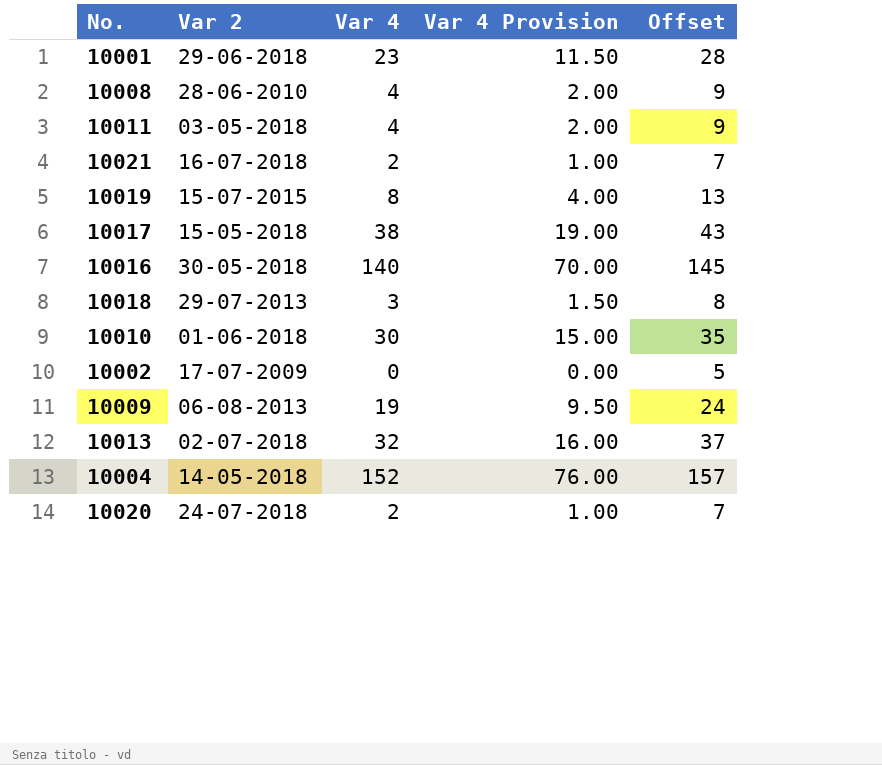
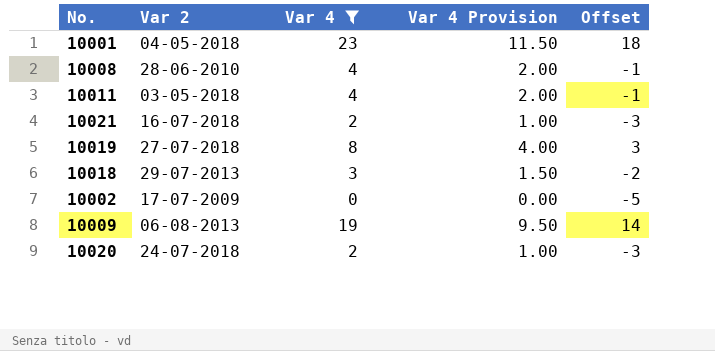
filter: none -> Var 4 <= 23
column Offset | formula: [Var 4] + 5 -> [Var 4] - 5
10001 | Var 2: 29-06-2018 -> 04-05-2018
10019 | Var 2: 15-07-2015 -> 27-07-2018

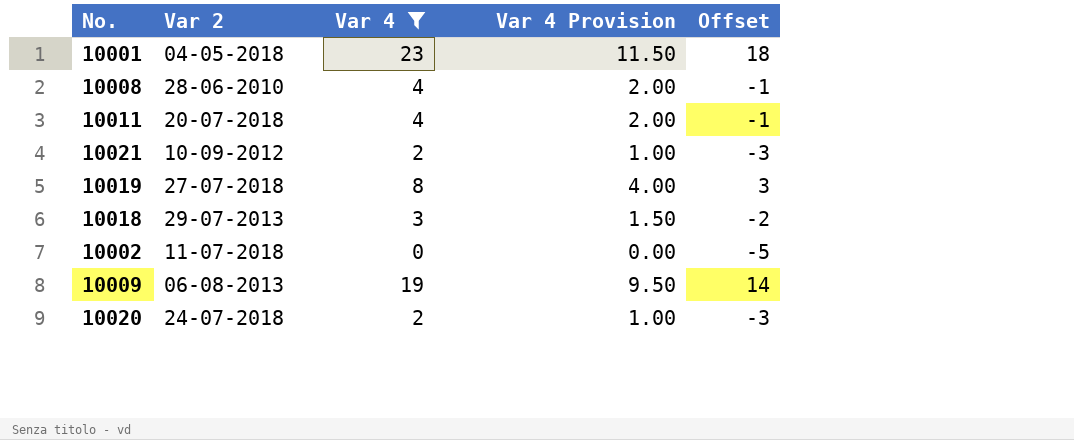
10011 | Var 2: 03-05-2018 -> 20-07-2018
10021 | Var 2: 16-07-2018 -> 10-09-2012
10002 | Var 2: 17-07-2009 -> 11-07-2018

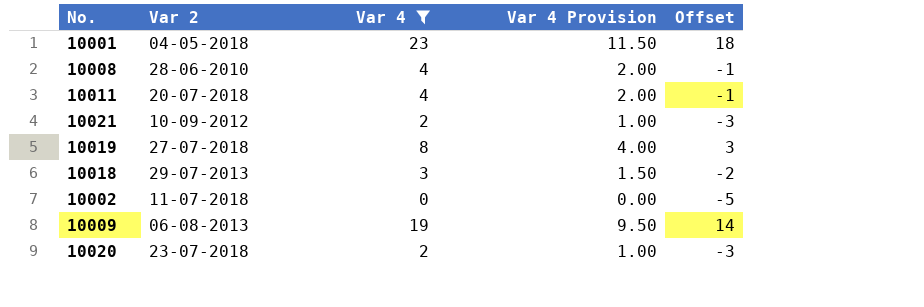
10020 | Var 2: 24-07-2018 -> 23-07-2018

